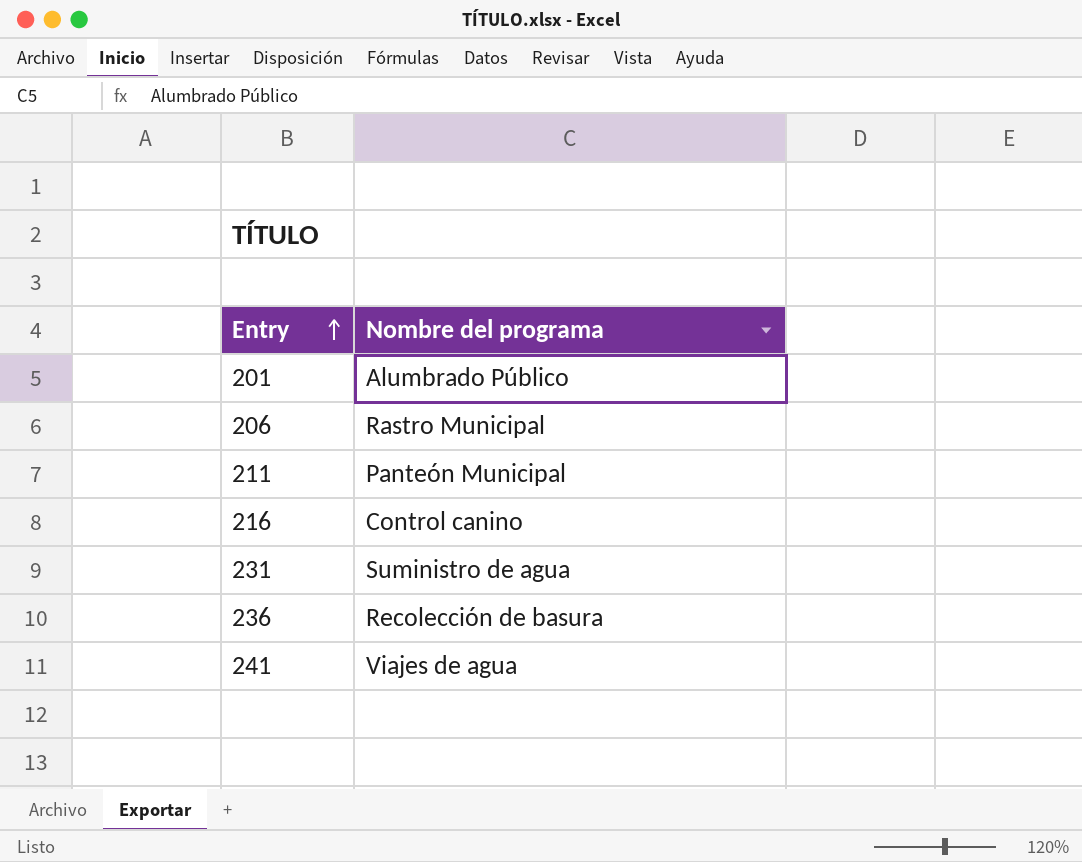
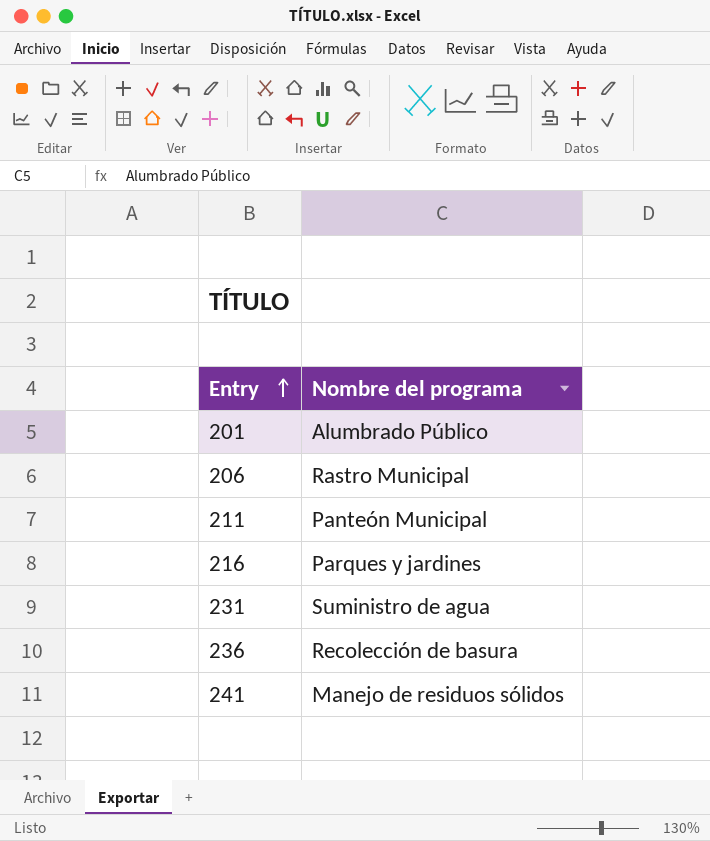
216 | Nombre del programa: Control canino -> Parques y jardines
241 | Nombre del programa: Viajes de agua -> Manejo de residuos sólidos

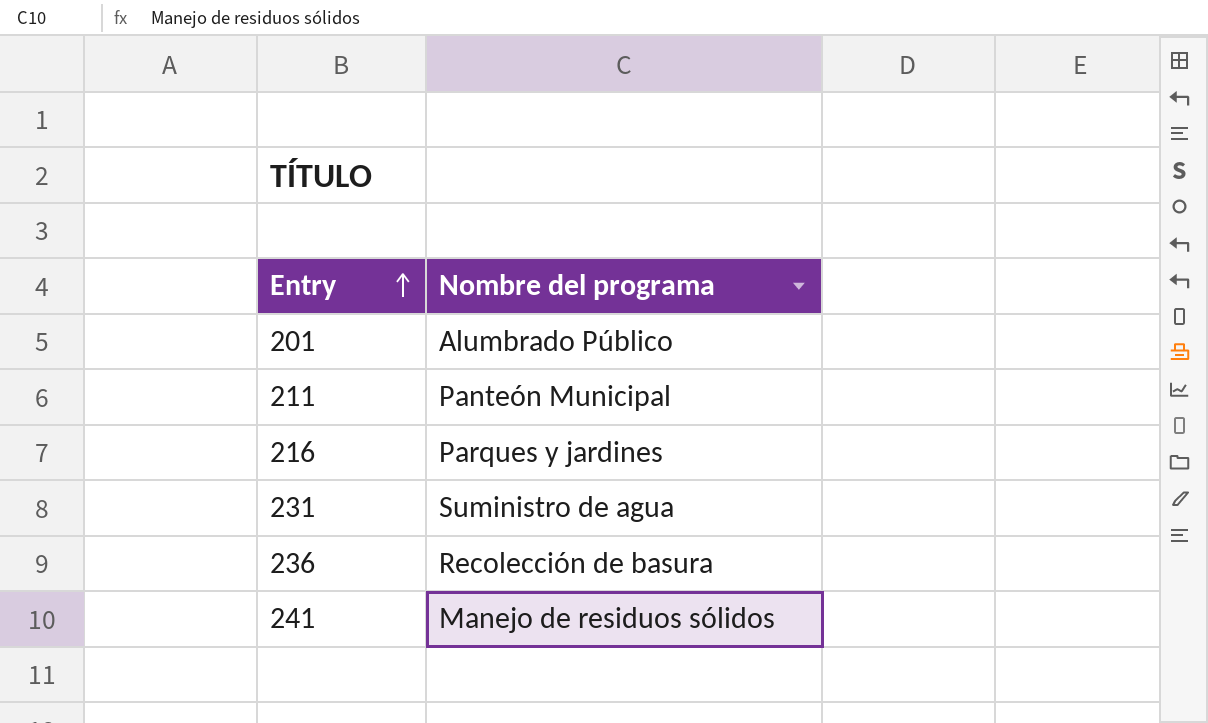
row 206: Rastro Municipal -> none

